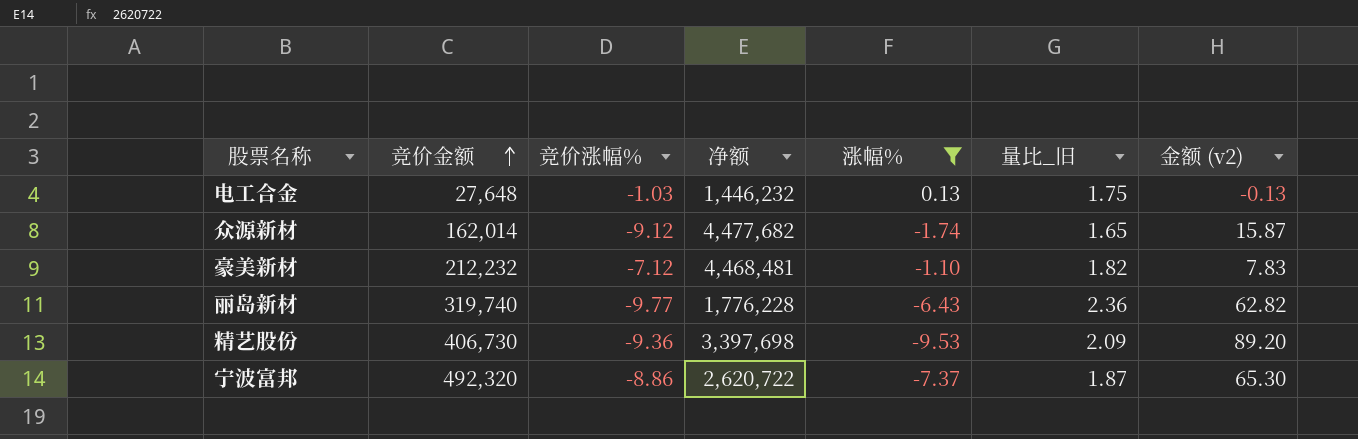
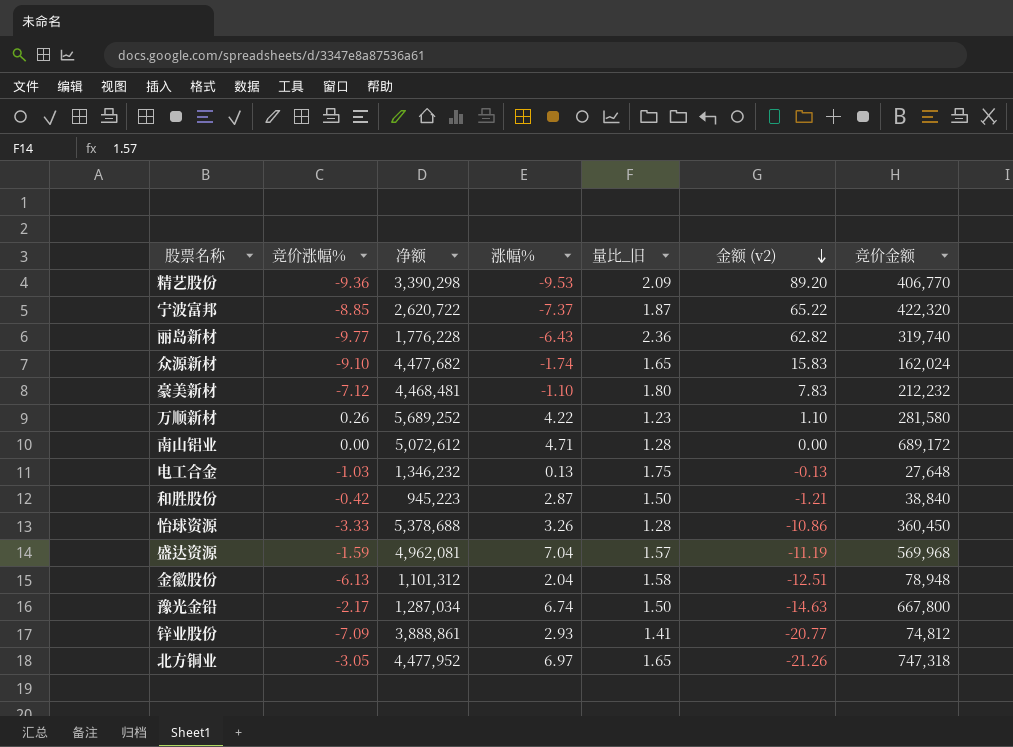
filter: 涨幅% <= 0.13 -> none
row order: 竞价金额 ascending -> 金额 (v2) descending
column 竞价金额 | position: 2 -> 7
精艺股份 | 净额: 3,397,698 -> 3,390,298
精艺股份 | 竞价金额: 406,730 -> 406,770
宁波富邦 | 竞价涨幅%: -8.86 -> -8.85
宁波富邦 | 金额 (v2): 65.30 -> 65.22
宁波富邦 | 竞价金额: 492,320 -> 422,320
众源新材 | 竞价涨幅%: -9.12 -> -9.10
众源新材 | 金额 (v2): 15.87 -> 15.83
众源新材 | 竞价金额: 162,014 -> 162,024
豪美新材 | 量比_旧: 1.82 -> 1.80
电工合金 | 净额: 1,446,232 -> 1,346,232

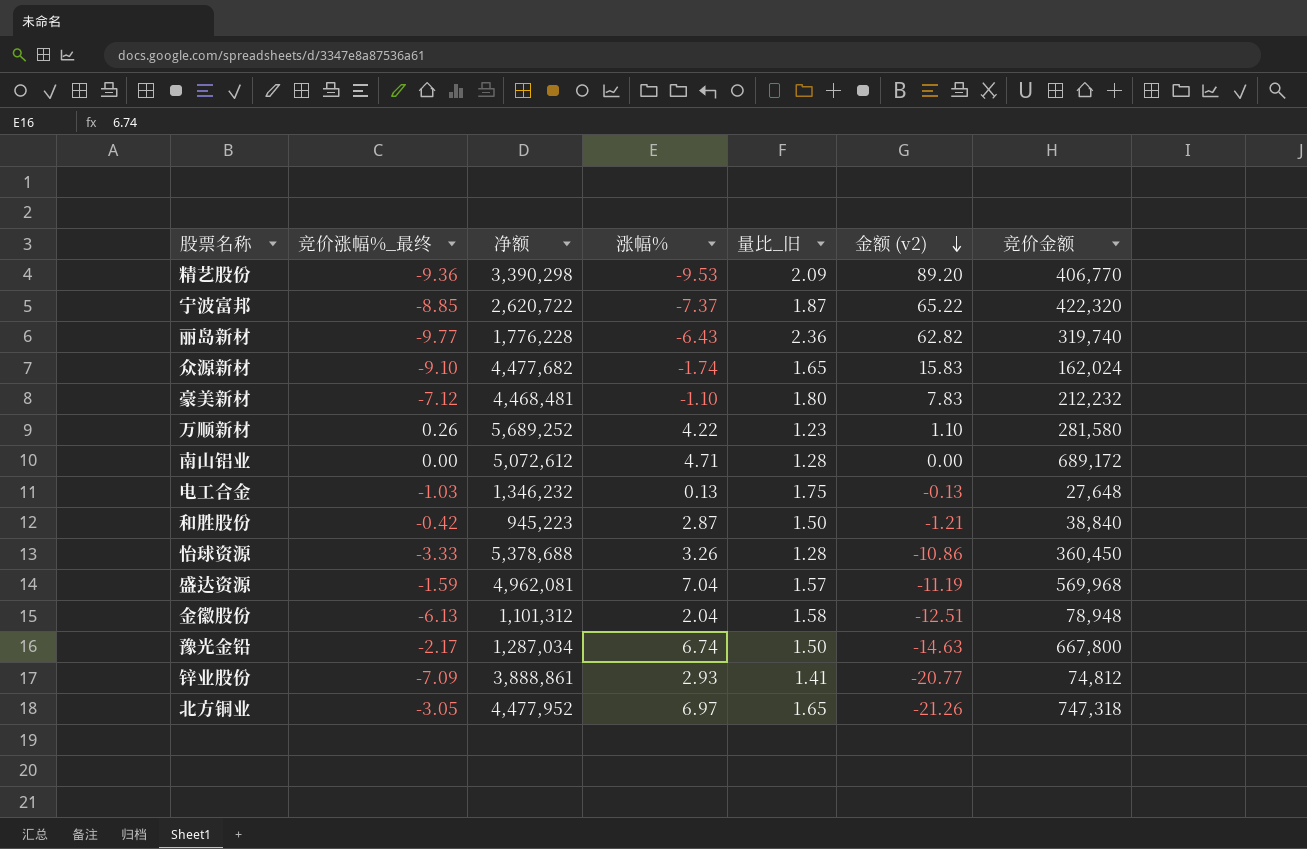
column name: 竞价涨幅% -> 竞价涨幅%_最终

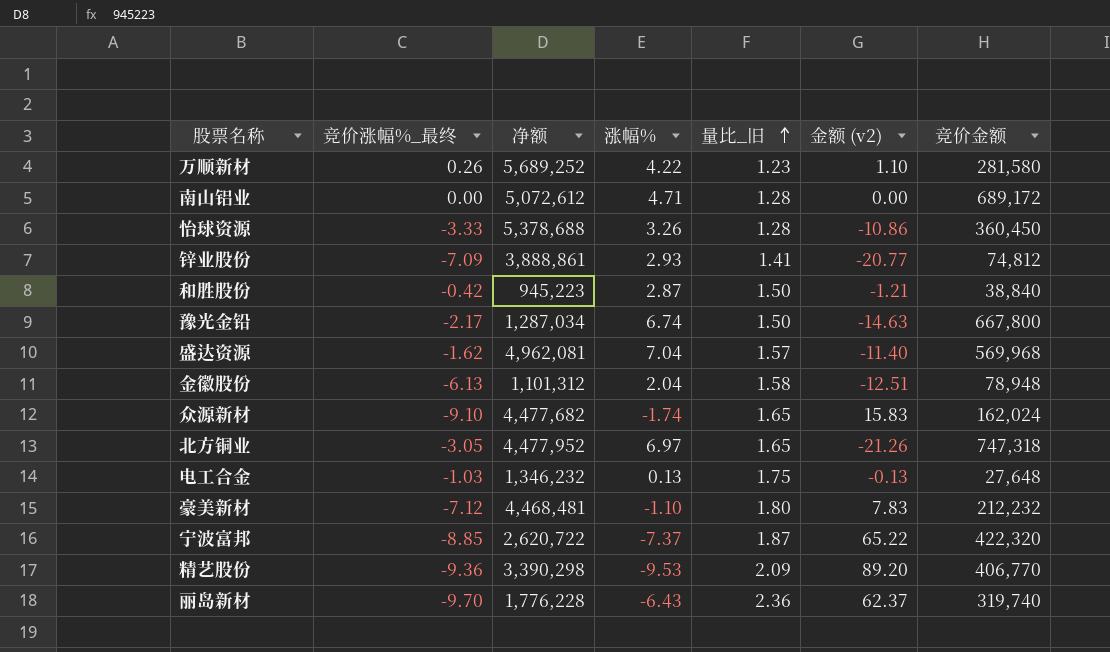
row order: 金额 (v2) descending -> 量比_旧 ascending
盛达资源 | 竞价涨幅%_最终: -1.59 -> -1.62
盛达资源 | 金额 (v2): -11.19 -> -11.40
丽岛新材 | 竞价涨幅%_最终: -9.77 -> -9.70
丽岛新材 | 金额 (v2): 62.82 -> 62.37

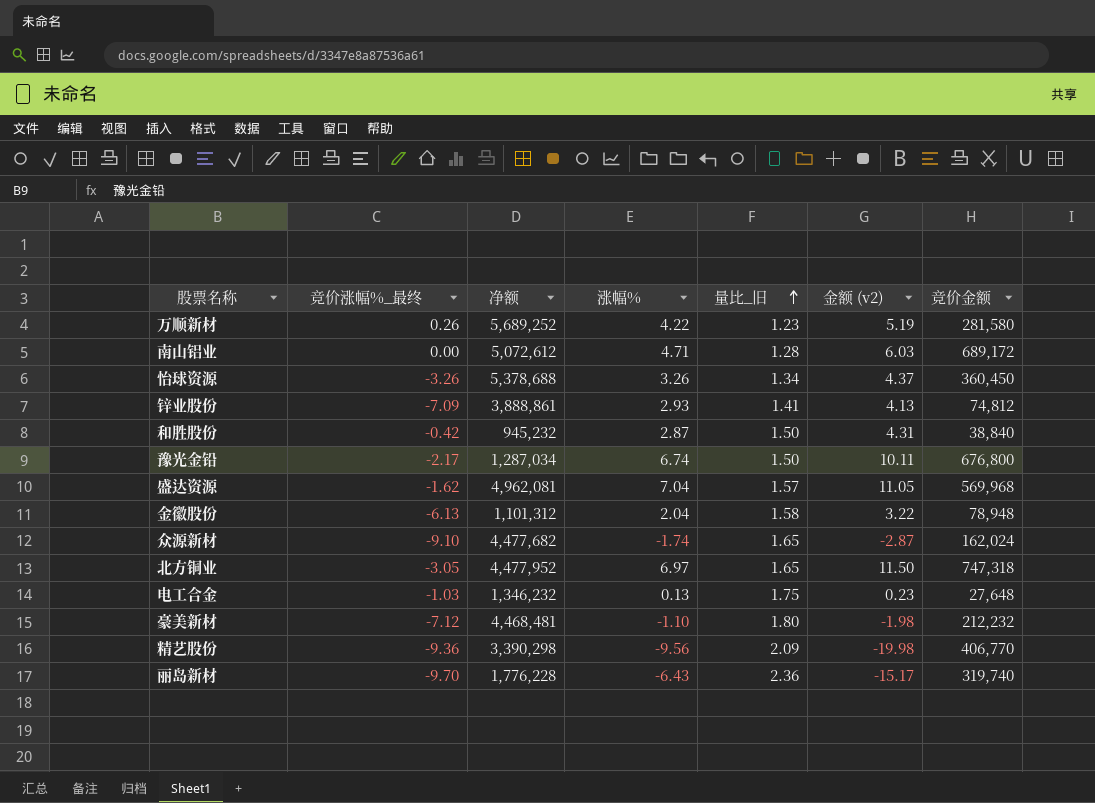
column 金额 (v2) | formula: [竞价涨幅%_最终] * [涨幅%] -> [涨幅%] * [量比_旧]
row 宁波富邦: -8.85 | 2,620,722 | -7.37 | 1.87 | 65.22 | 422,320 -> none
怡球资源 | 竞价涨幅%_最终: -3.33 -> -3.26
怡球资源 | 量比_旧: 1.28 -> 1.34
和胜股份 | 净额: 945,223 -> 945,232
豫光金铅 | 竞价金额: 667,800 -> 676,800
精艺股份 | 涨幅%: -9.53 -> -9.56

